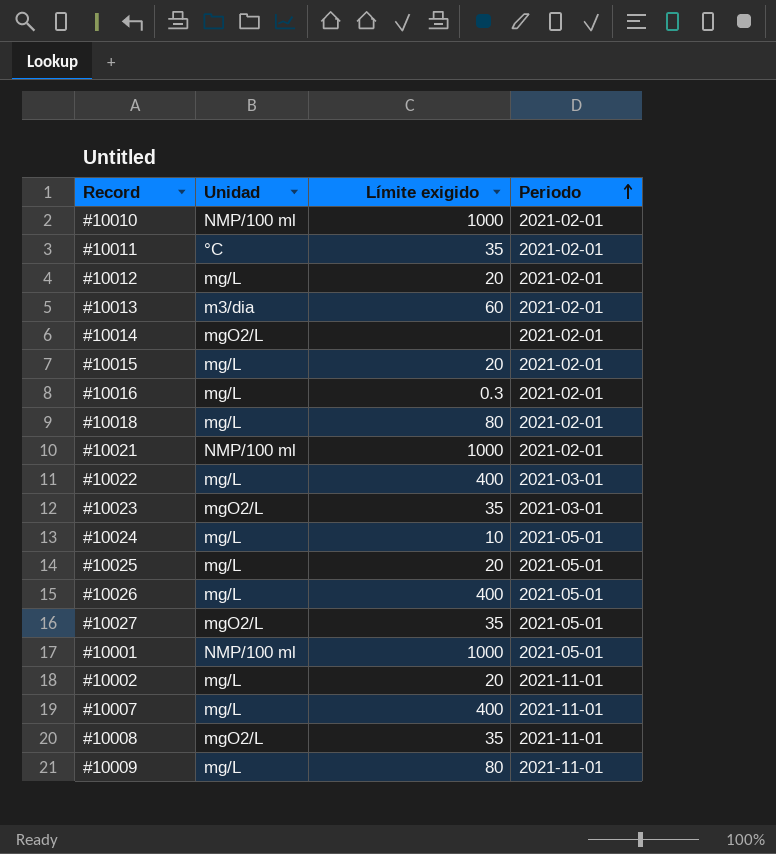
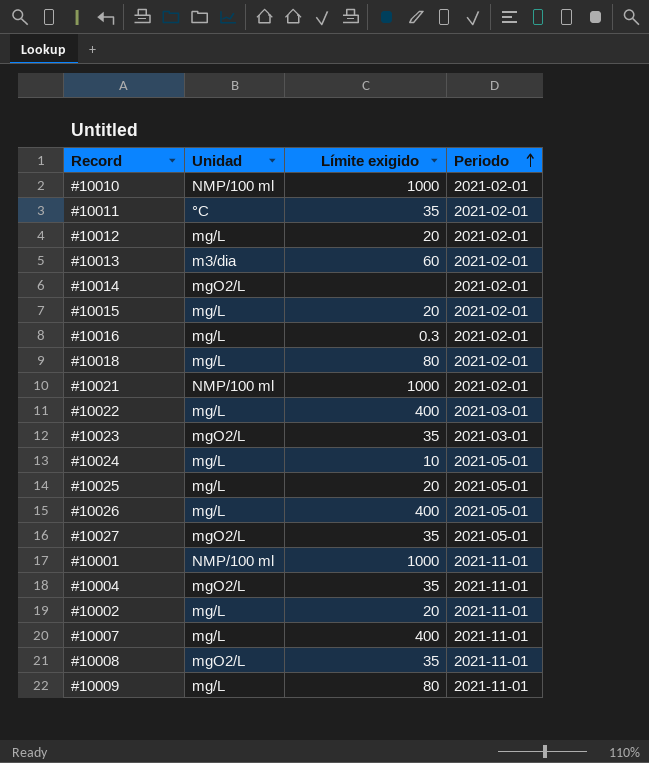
#10001 | Periodo: 2021-05-01 -> 2021-11-01
row #10004: none -> mgO2/L | 35 | 2021-11-01

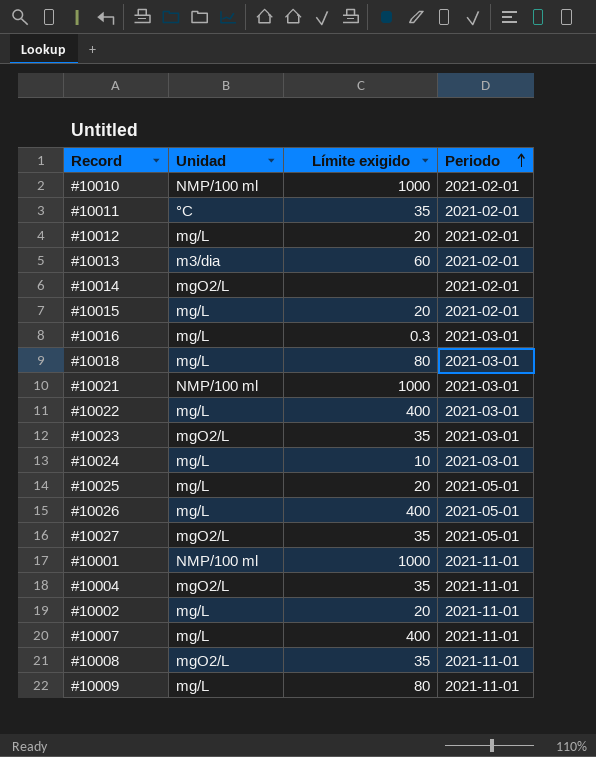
#10016 | Periodo: 2021-02-01 -> 2021-03-01
#10018 | Periodo: 2021-02-01 -> 2021-03-01
#10021 | Periodo: 2021-02-01 -> 2021-03-01
#10024 | Periodo: 2021-05-01 -> 2021-03-01

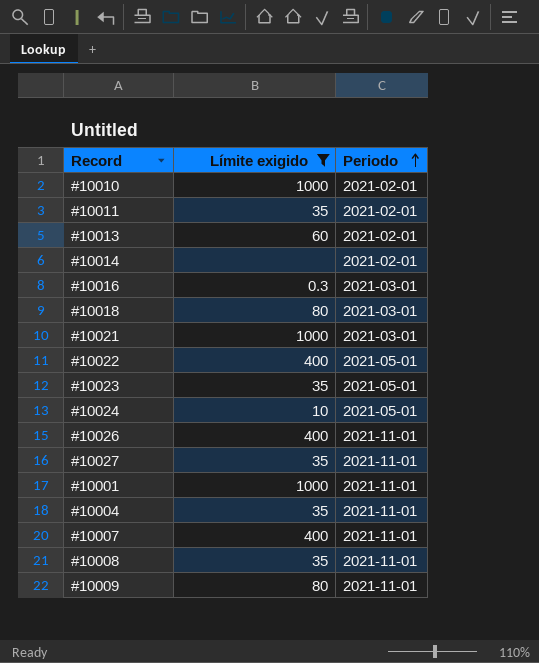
filter: none -> Límite exigido != 20
column Unidad | position: 2 -> none
#10022 | Periodo: 2021-03-01 -> 2021-05-01
#10023 | Periodo: 2021-03-01 -> 2021-05-01
#10024 | Periodo: 2021-03-01 -> 2021-05-01
#10026 | Periodo: 2021-05-01 -> 2021-11-01
#10027 | Periodo: 2021-05-01 -> 2021-11-01

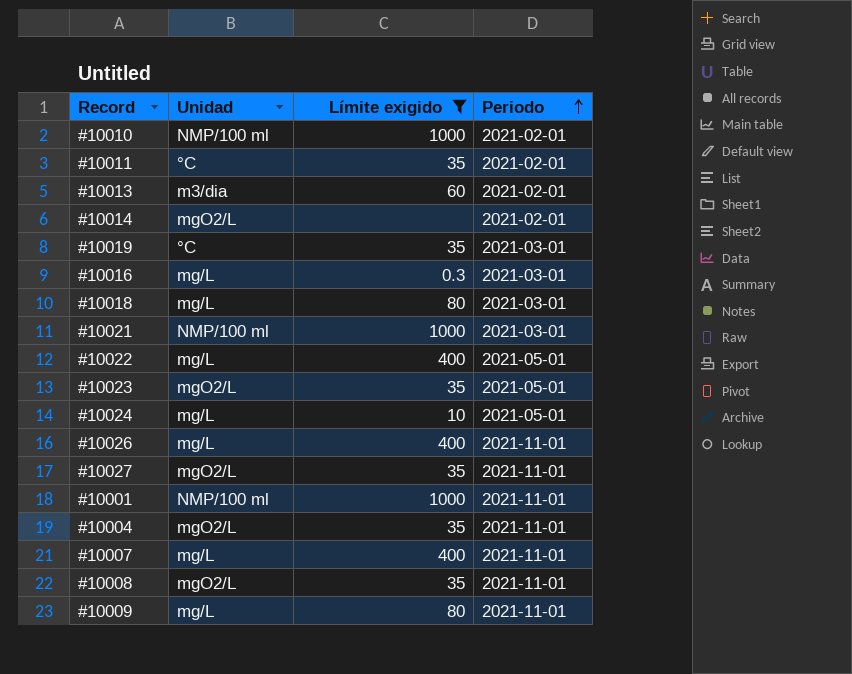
column Unidad | position: none -> 2
row #10019: none -> °C | 35 | 2021-03-01

